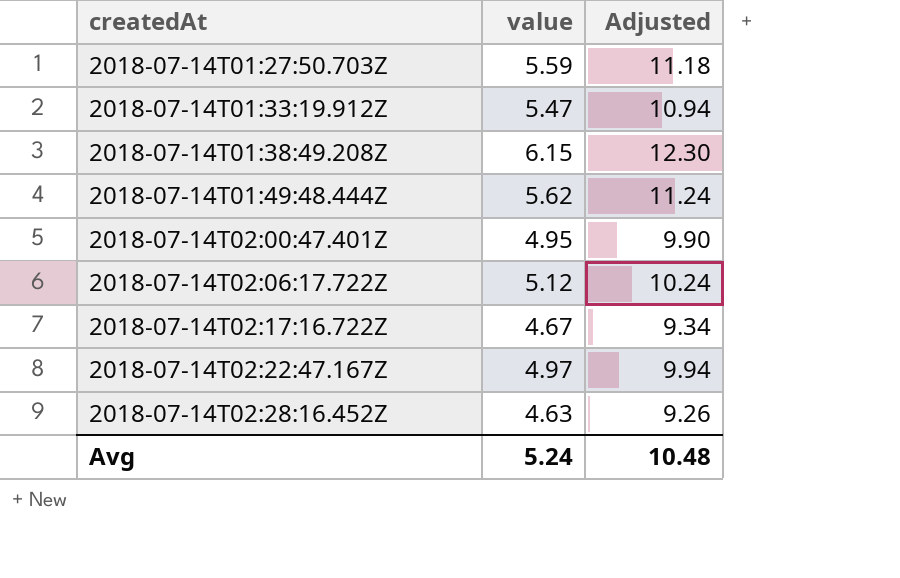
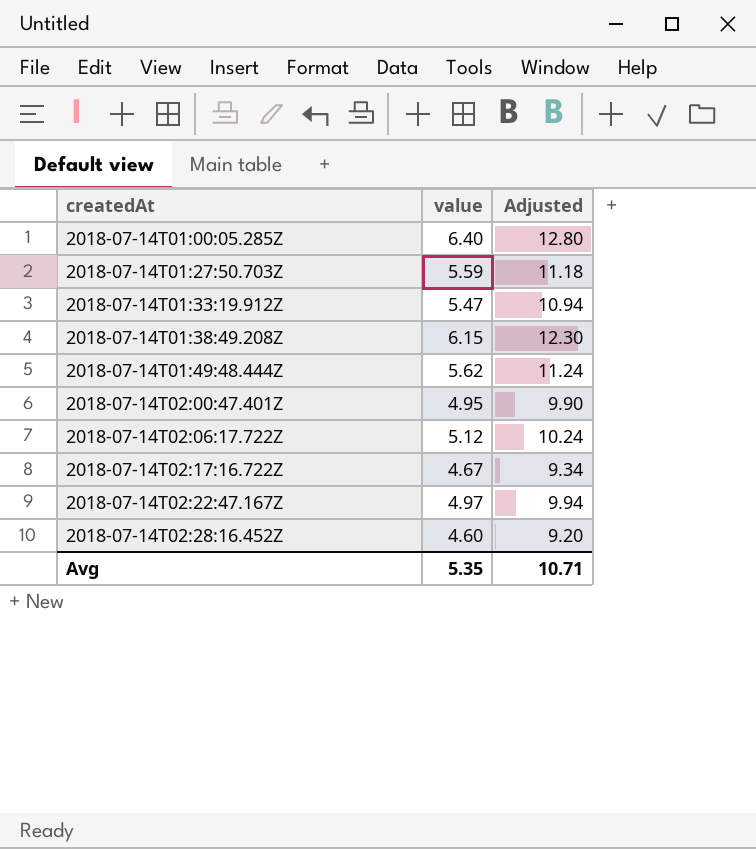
row 2018-07-14T01:00:05.285Z: none -> 6.40 | 12.80
2018-07-14T02:28:16.452Z | value: 4.63 -> 4.60
2018-07-14T02:28:16.452Z | Adjusted: 9.26 -> 9.20
Avg | value: 5.24 -> 5.35
Avg | Adjusted: 10.48 -> 10.71

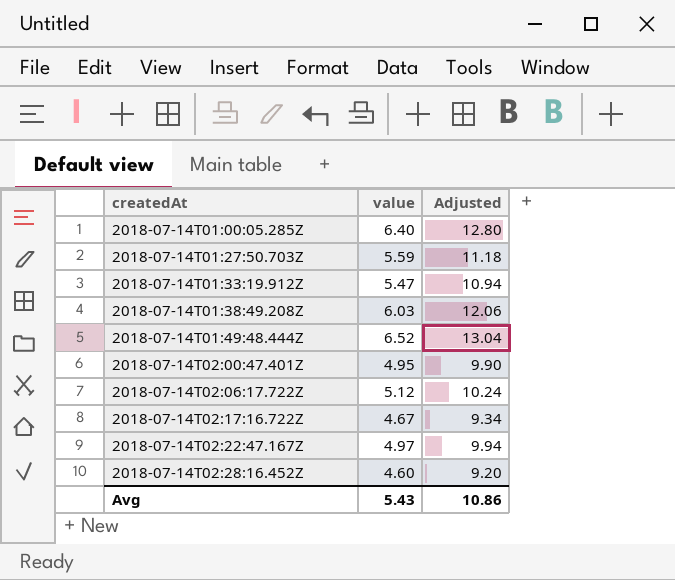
2018-07-14T01:38:49.208Z | value: 6.15 -> 6.03
2018-07-14T01:38:49.208Z | Adjusted: 12.30 -> 12.06
2018-07-14T01:49:48.444Z | value: 5.62 -> 6.52
2018-07-14T01:49:48.444Z | Adjusted: 11.24 -> 13.04
Avg | value: 5.35 -> 5.43
Avg | Adjusted: 10.71 -> 10.86

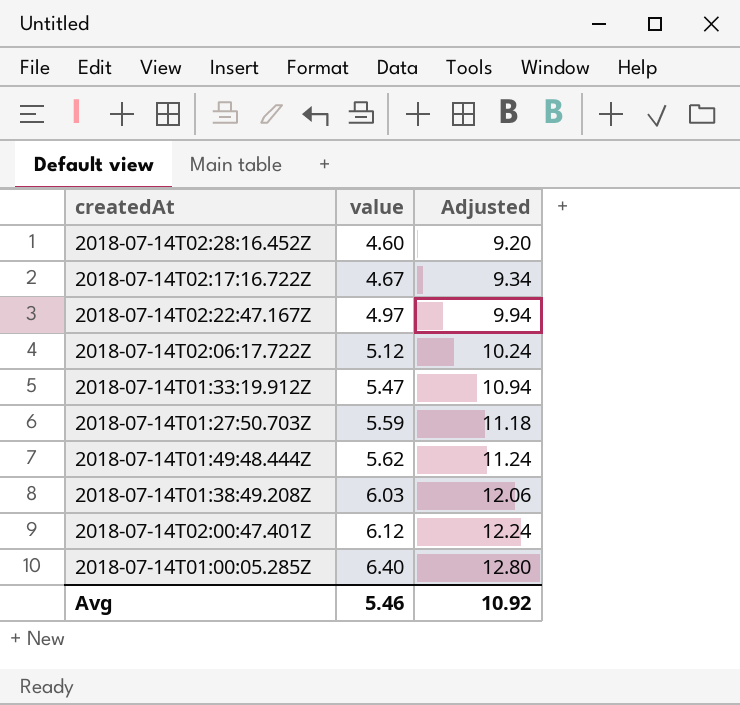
row order: createdAt ascending -> value ascending
2018-07-14T01:49:48.444Z | value: 6.52 -> 5.62
2018-07-14T01:49:48.444Z | Adjusted: 13.04 -> 11.24
2018-07-14T02:00:47.401Z | value: 4.95 -> 6.12
2018-07-14T02:00:47.401Z | Adjusted: 9.90 -> 12.24
Avg | value: 5.43 -> 5.46
Avg | Adjusted: 10.86 -> 10.92

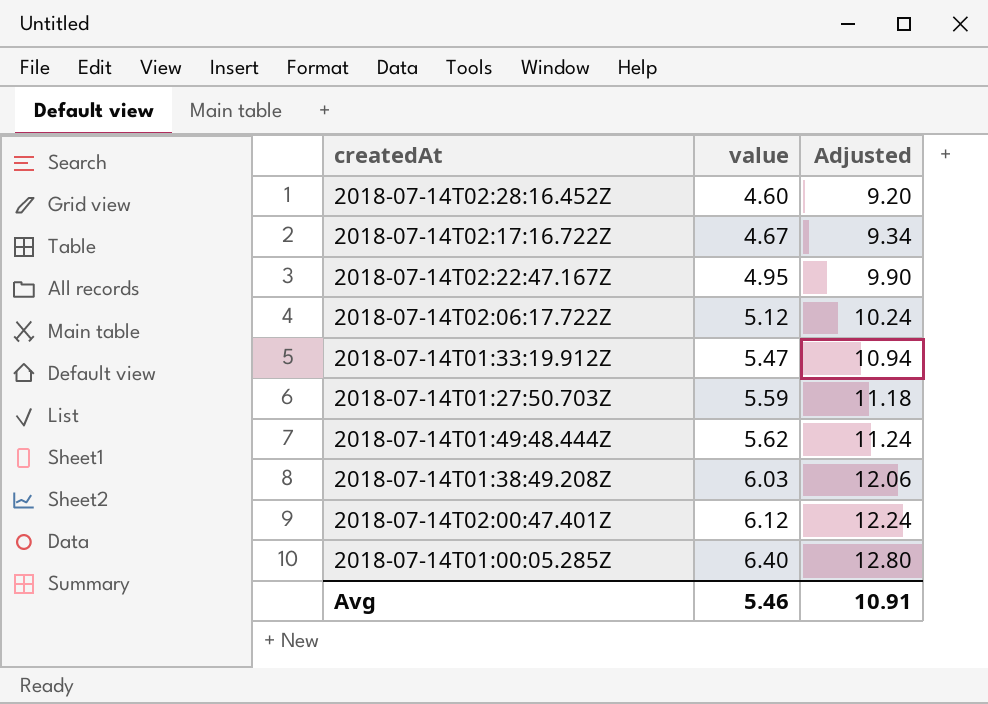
2018-07-14T02:22:47.167Z | value: 4.97 -> 4.95
2018-07-14T02:22:47.167Z | Adjusted: 9.94 -> 9.90
Avg | Adjusted: 10.92 -> 10.91

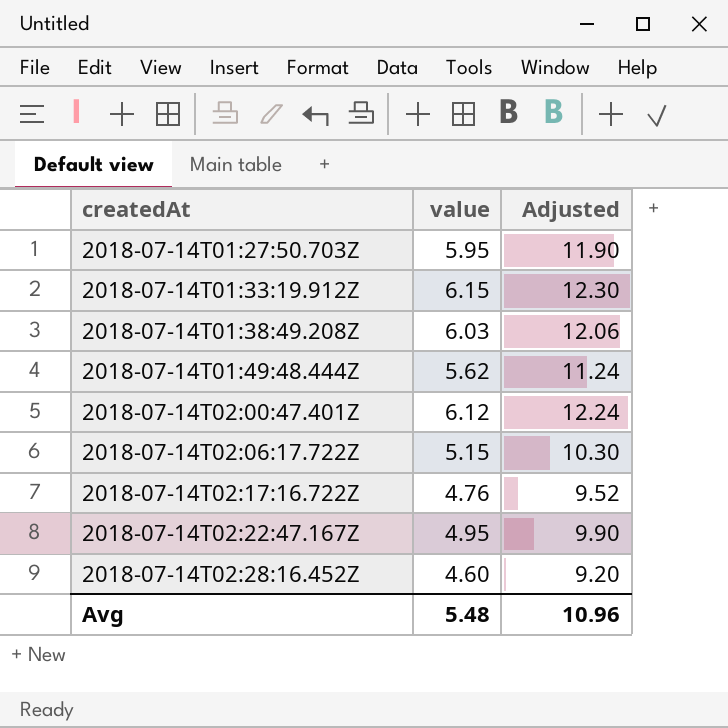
row order: value ascending -> createdAt ascending
row 2018-07-14T01:00:05.285Z: 6.40 | 12.80 -> none
2018-07-14T01:27:50.703Z | value: 5.59 -> 5.95
2018-07-14T01:27:50.703Z | Adjusted: 11.18 -> 11.90
2018-07-14T01:33:19.912Z | value: 5.47 -> 6.15
2018-07-14T01:33:19.912Z | Adjusted: 10.94 -> 12.30
2018-07-14T02:06:17.722Z | value: 5.12 -> 5.15
2018-07-14T02:06:17.722Z | Adjusted: 10.24 -> 10.30
2018-07-14T02:17:16.722Z | value: 4.67 -> 4.76
2018-07-14T02:17:16.722Z | Adjusted: 9.34 -> 9.52
Avg | value: 5.46 -> 5.48
Avg | Adjusted: 10.91 -> 10.96

